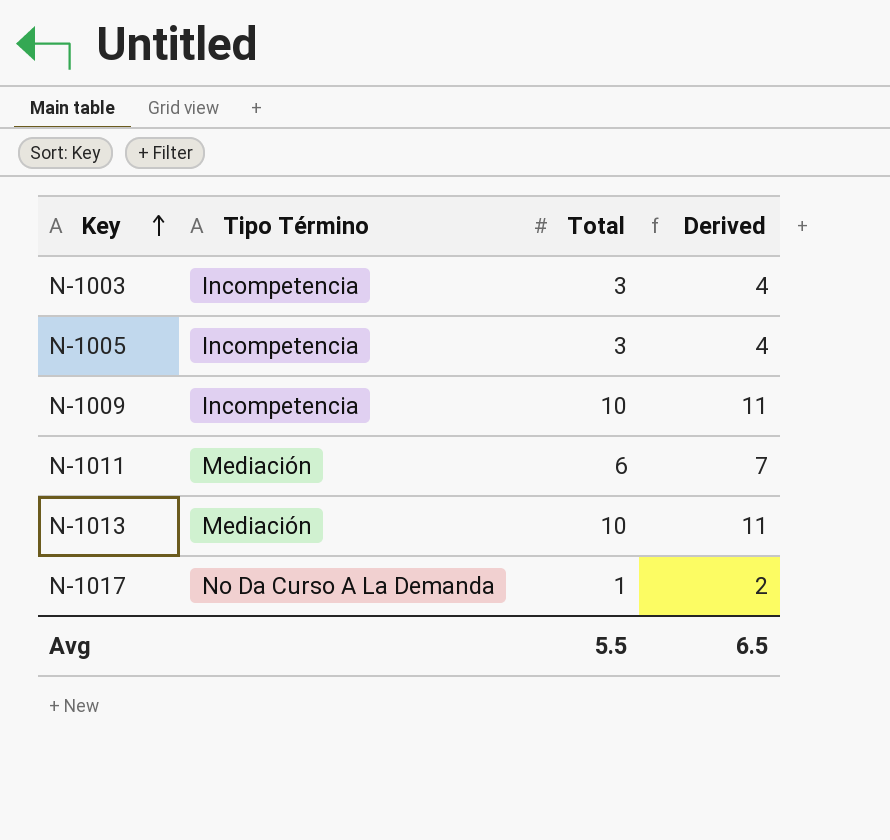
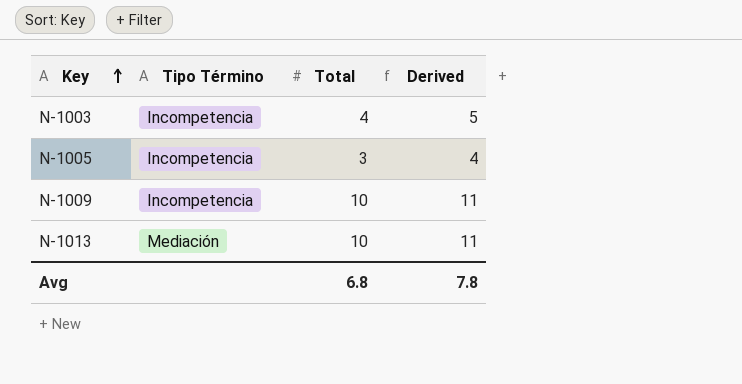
row N-1011: Mediación | 6 | 7 -> none
row N-1017: No Da Curso A La Demanda | 1 | 2 -> none
N-1003 | Total: 3 -> 4
N-1003 | Derived: 4 -> 5
Avg | Total: 5.5 -> 6.8
Avg | Derived: 6.5 -> 7.8

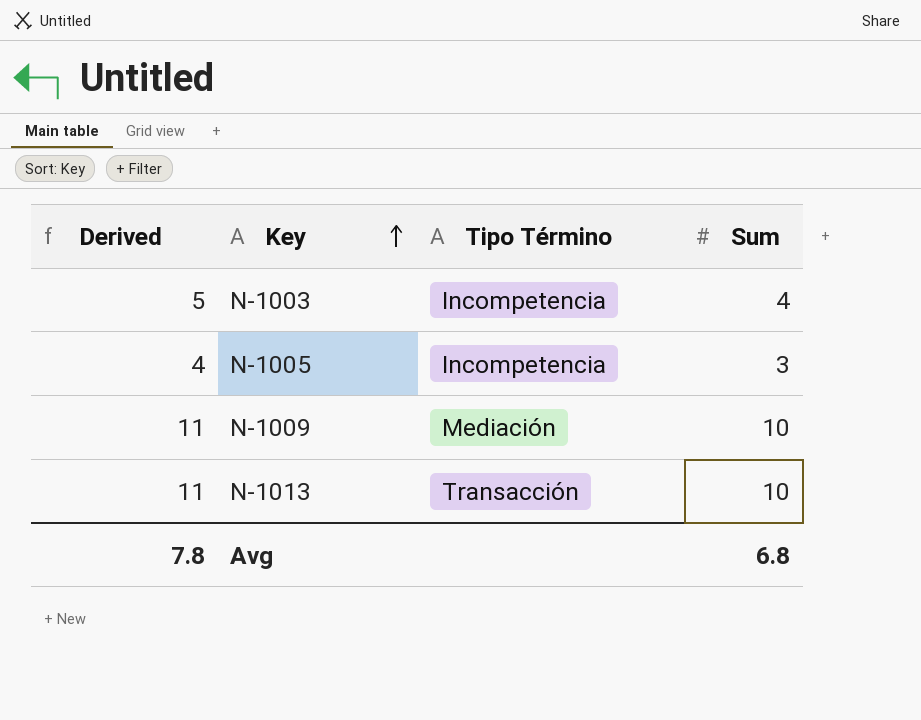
column Derived | position: 4 -> 1
column name: Total -> Sum
N-1009 | Tipo Término: Incompetencia -> Mediación
N-1013 | Tipo Término: Mediación -> Transacción

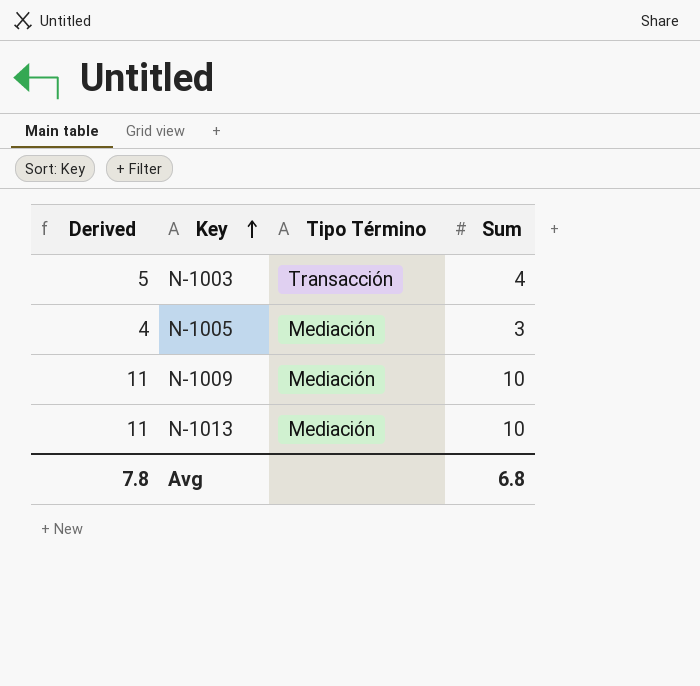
N-1003 | Tipo Término: Incompetencia -> Transacción
N-1005 | Tipo Término: Incompetencia -> Mediación
N-1013 | Tipo Término: Transacción -> Mediación

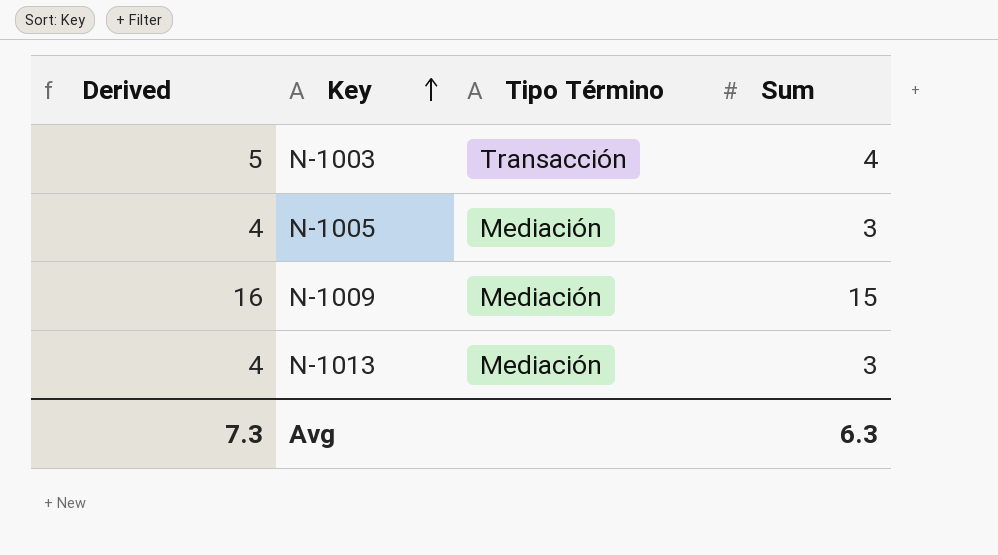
N-1009 | Derived: 11 -> 16
N-1009 | Sum: 10 -> 15
N-1013 | Derived: 11 -> 4
N-1013 | Sum: 10 -> 3
Avg | Derived: 7.8 -> 7.3
Avg | Sum: 6.8 -> 6.3

